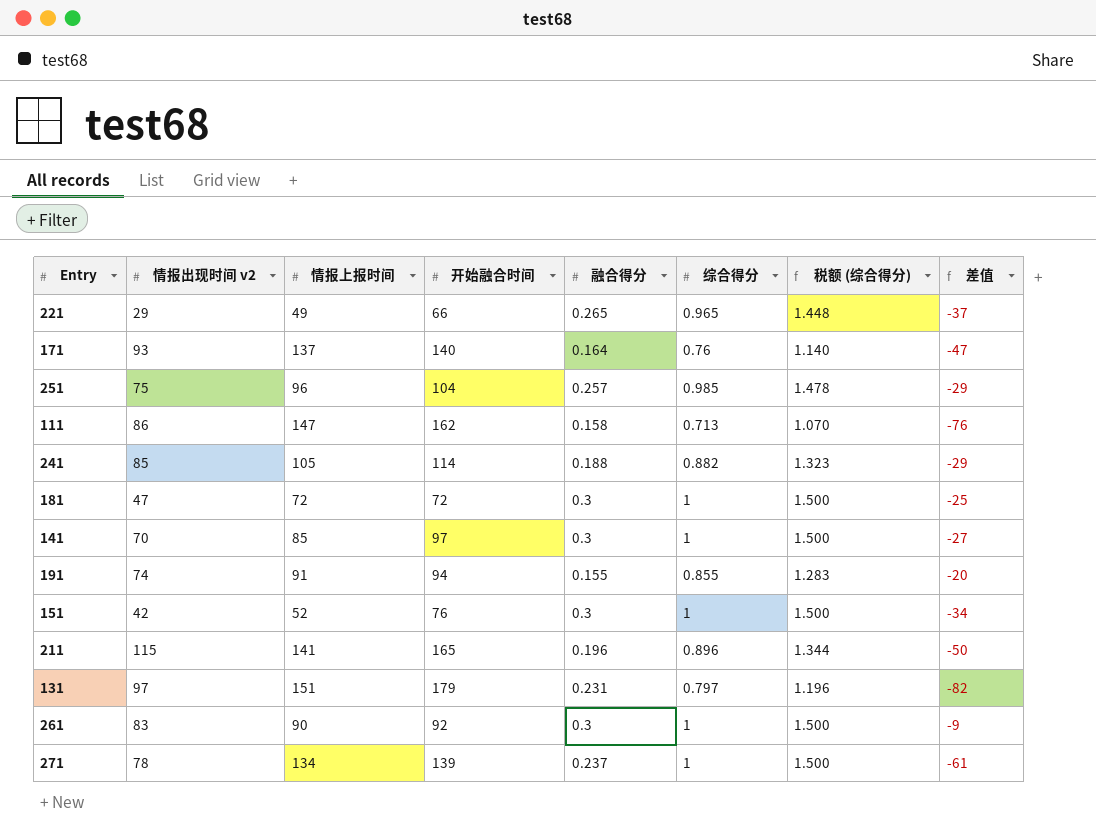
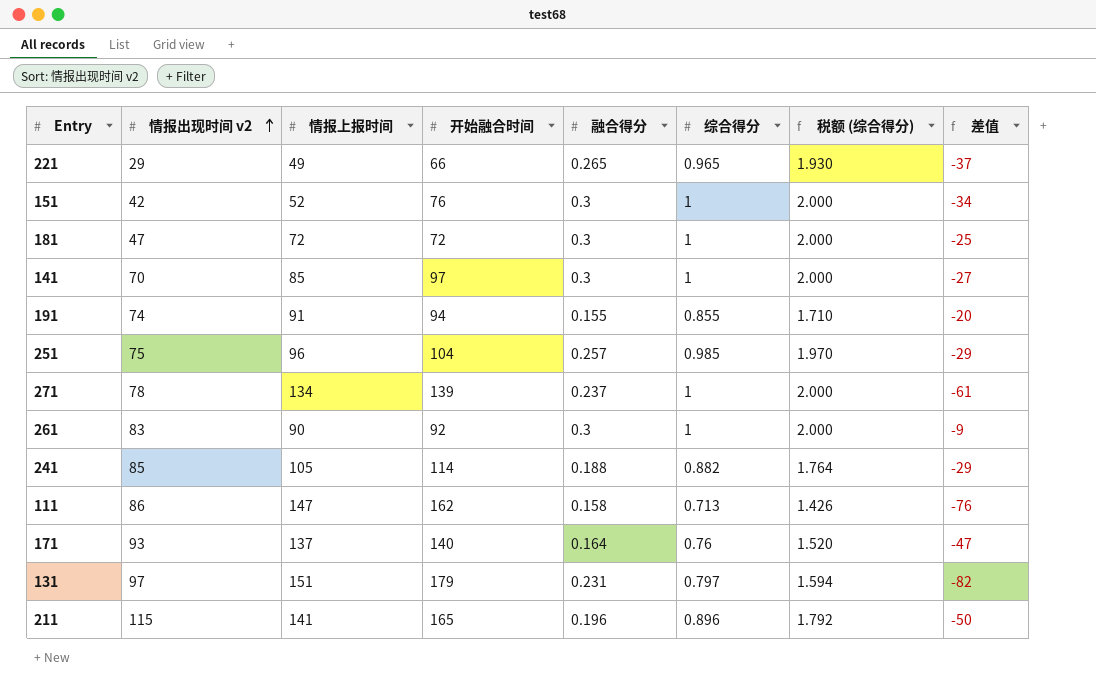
row order: none -> 情报出现时间 v2 ascending
column 税额 (综合得分) | formula: [综合得分] * 1.5 -> [综合得分] * 2

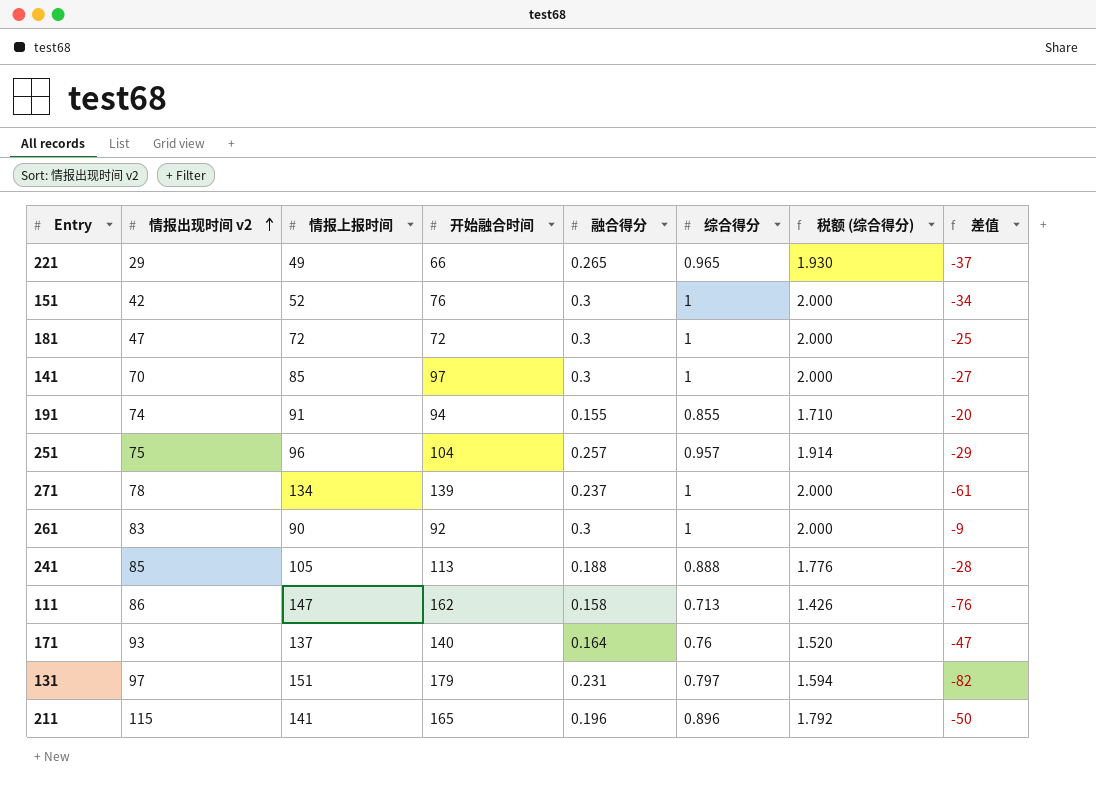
251 | 综合得分: 0.985 -> 0.957
251 | 税额 (综合得分): 1.970 -> 1.914
241 | 开始融合时间: 114 -> 113
241 | 综合得分: 0.882 -> 0.888
241 | 税额 (综合得分): 1.764 -> 1.776
241 | 差值: -29 -> -28

